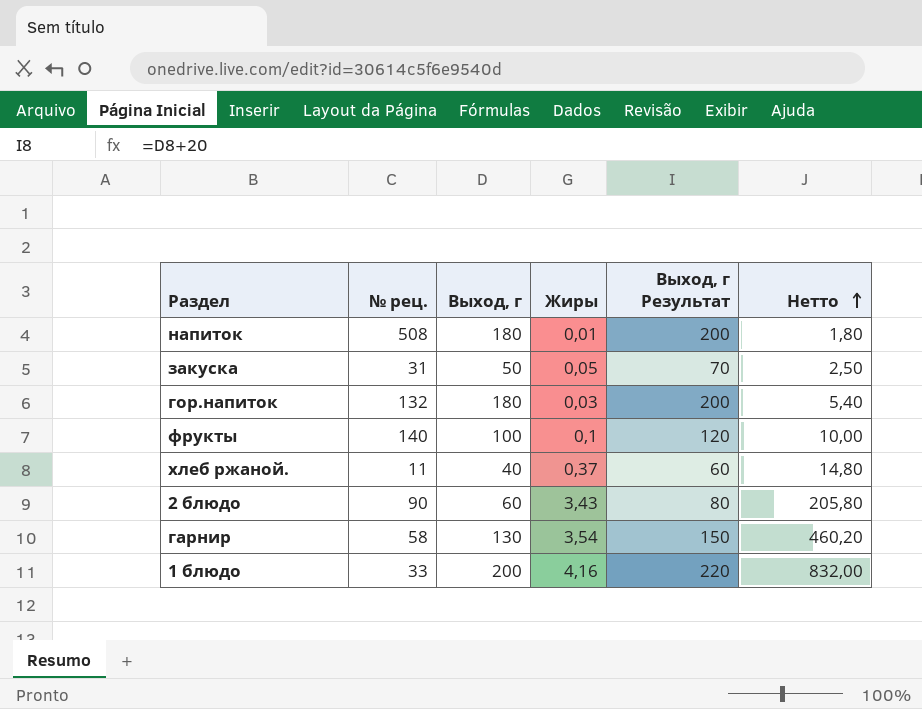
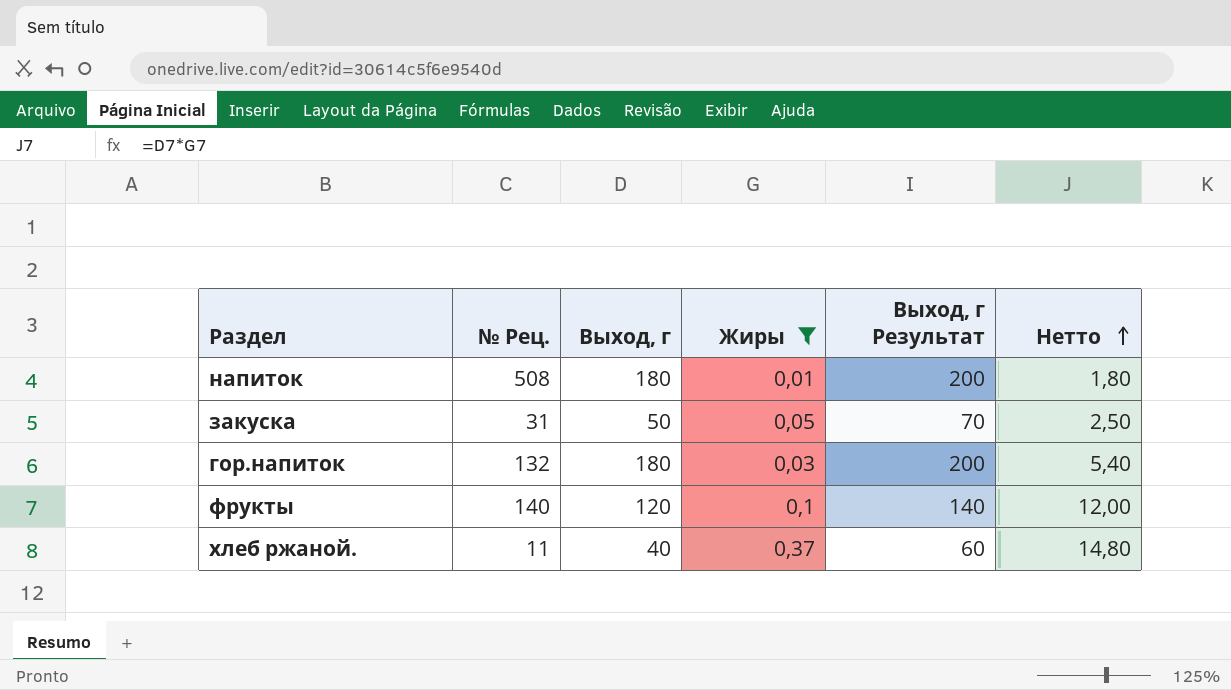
filter: none -> Жиры <= 0,37
column name: № рец. -> № Рец.
фрукты | Выход, г: 100 -> 120
фрукты | Выход, г Результат: 120 -> 140
фрукты | Нетто: 10,00 -> 12,00

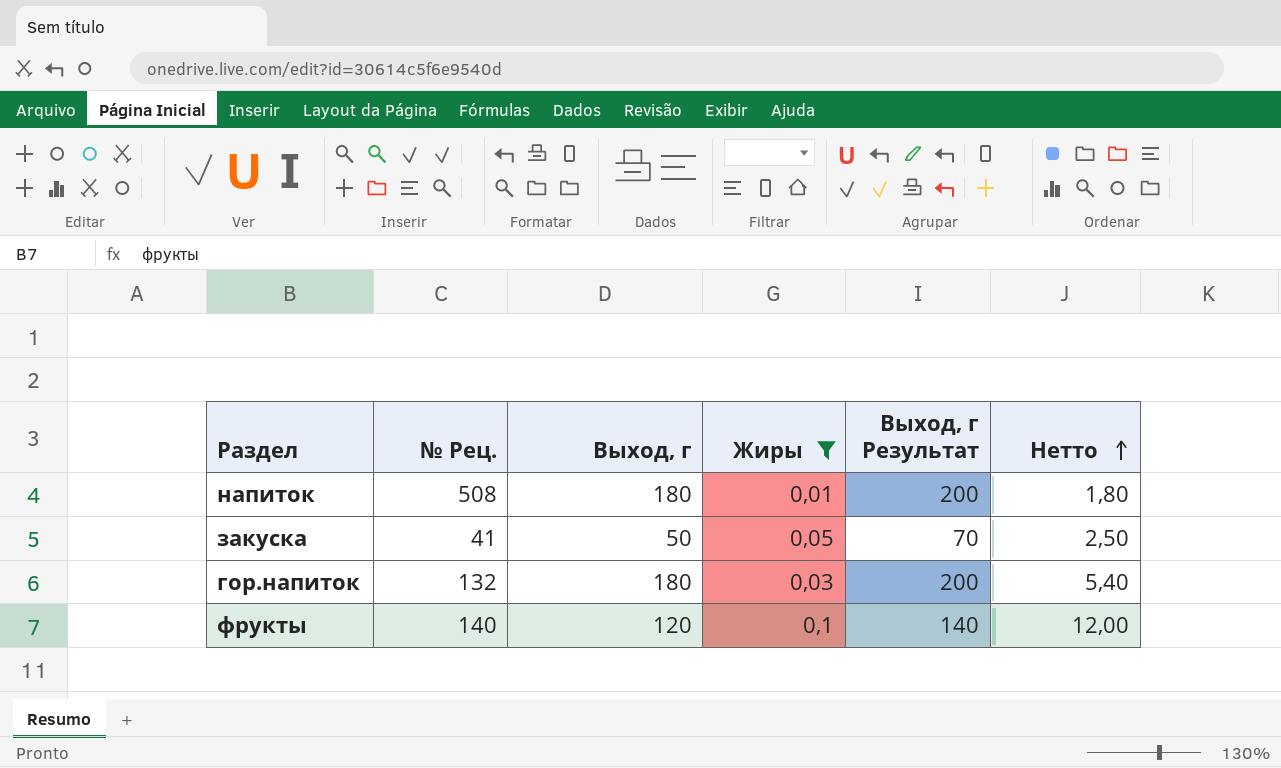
row хлеб ржаной.: 11 | 40 | 0,37 | 60 | 14,80 -> none
закуска | № Рец.: 31 -> 41

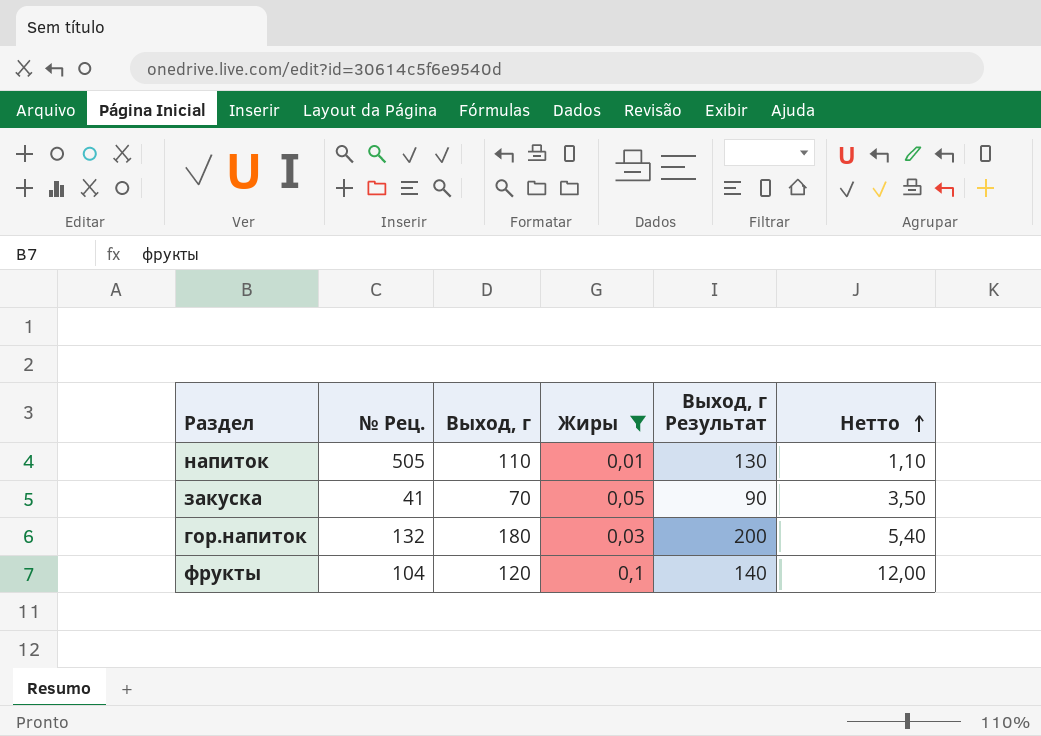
напиток | № Рец.: 508 -> 505
напиток | Выход, г: 180 -> 110
напиток | Выход, г Результат: 200 -> 130
напиток | Нетто: 1,80 -> 1,10
закуска | Выход, г: 50 -> 70
закуска | Выход, г Результат: 70 -> 90
закуска | Нетто: 2,50 -> 3,50
фрукты | № Рец.: 140 -> 104

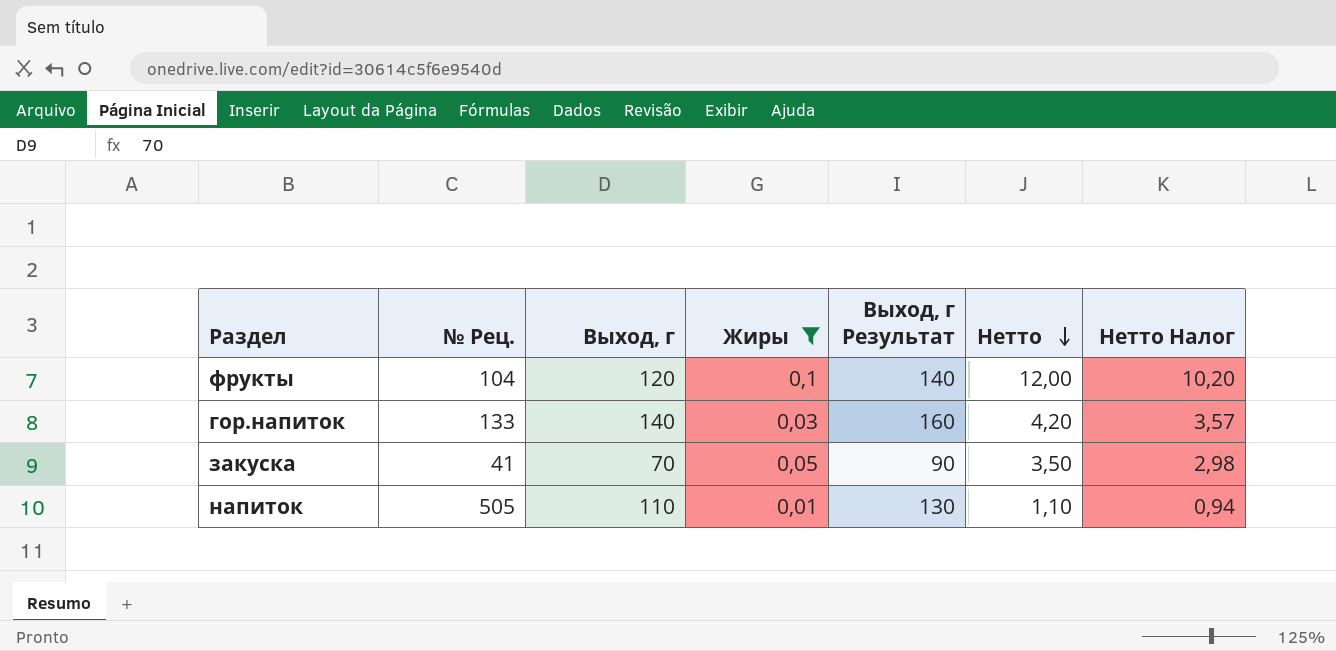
row order: Нетто ascending -> Нетто descending
column Нетто Налог | formula: none -> [Нетто] * 0,85
гор.напиток | № Рец.: 132 -> 133
гор.напиток | Выход, г: 180 -> 140
гор.напиток | Выход, г Результат: 200 -> 160
гор.напиток | Нетто: 5,40 -> 4,20

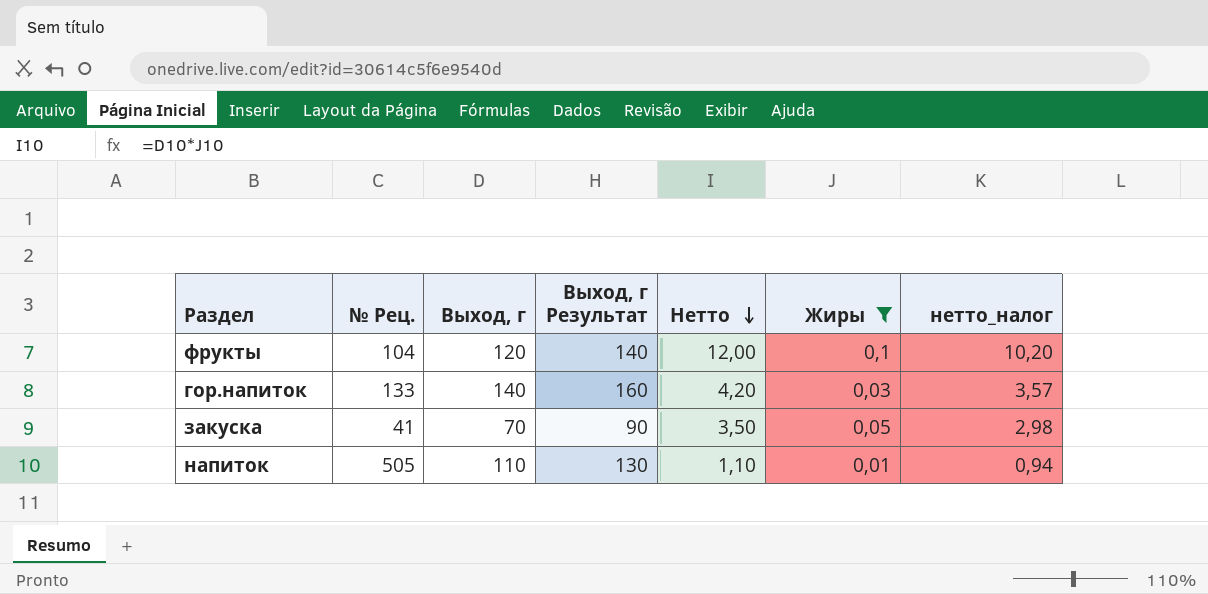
column Жиры | position: 4 -> 6
column name: Нетто Налог -> нетто_налог

